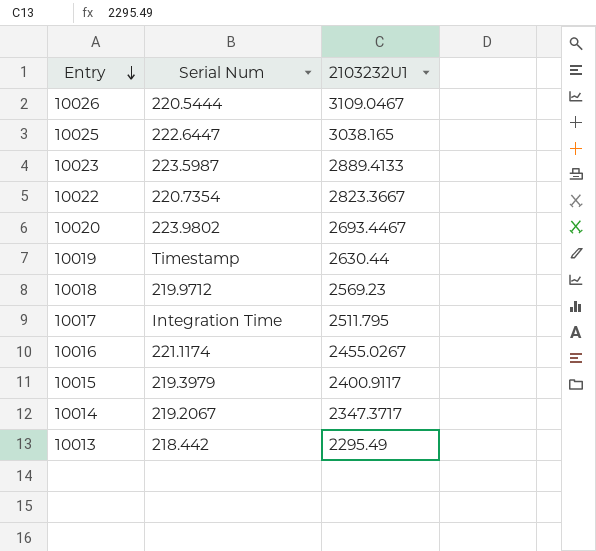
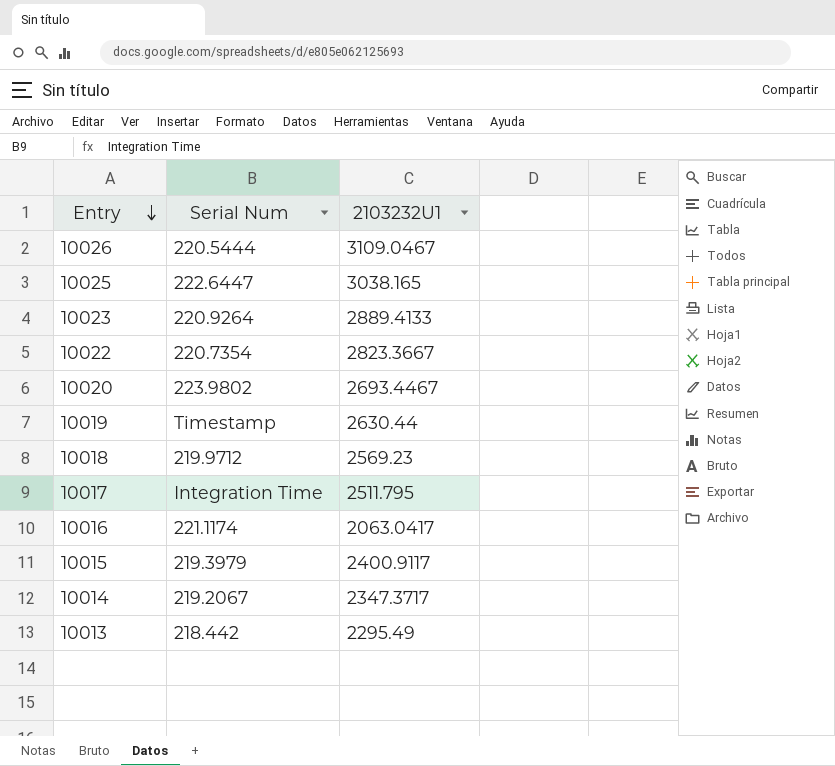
10023 | Serial Num: 223.5987 -> 220.9264
10016 | 2103232U1: 2455.0267 -> 2063.0417

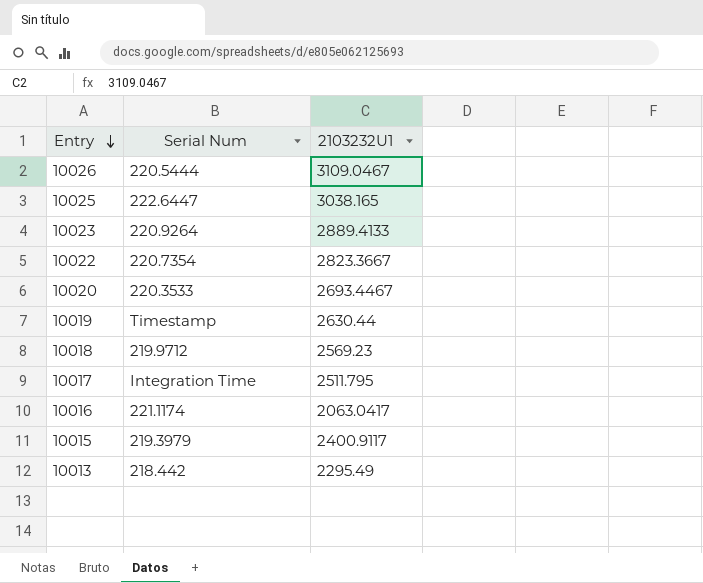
row 10014: 219.2067 | 2347.3717 -> none
10020 | Serial Num: 223.9802 -> 220.3533

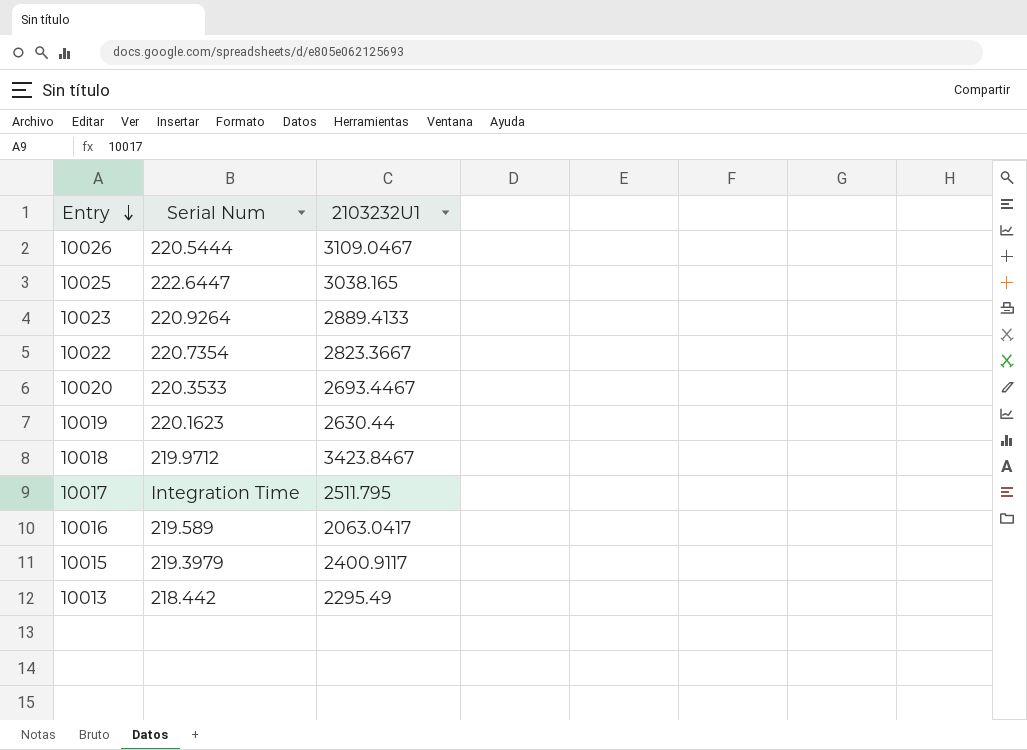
10019 | Serial Num: Timestamp -> 220.1623
10018 | 2103232U1: 2569.23 -> 3423.8467
10016 | Serial Num: 221.1174 -> 219.589

